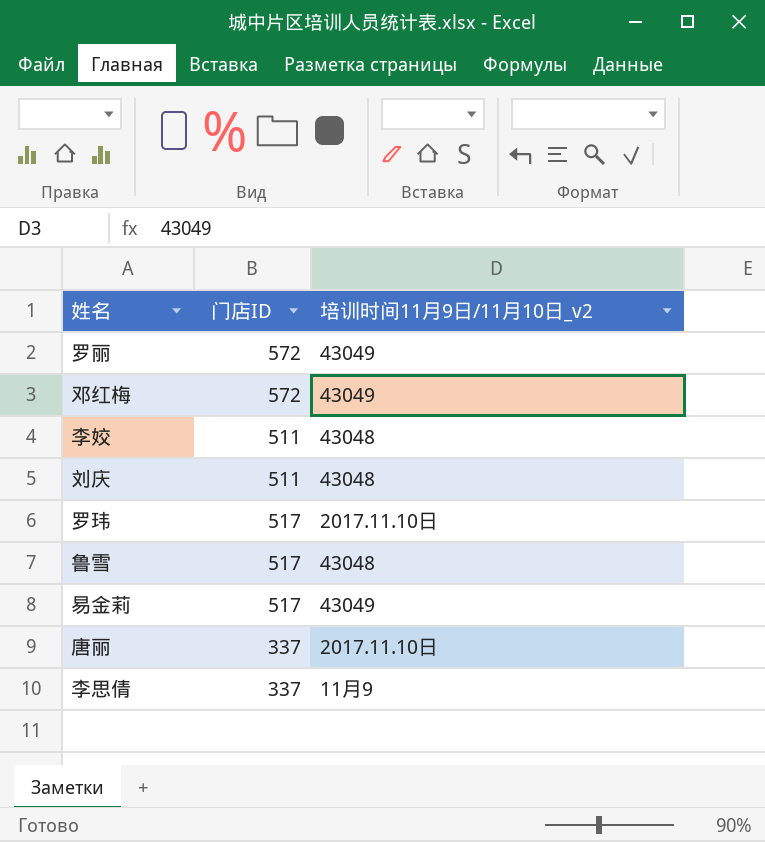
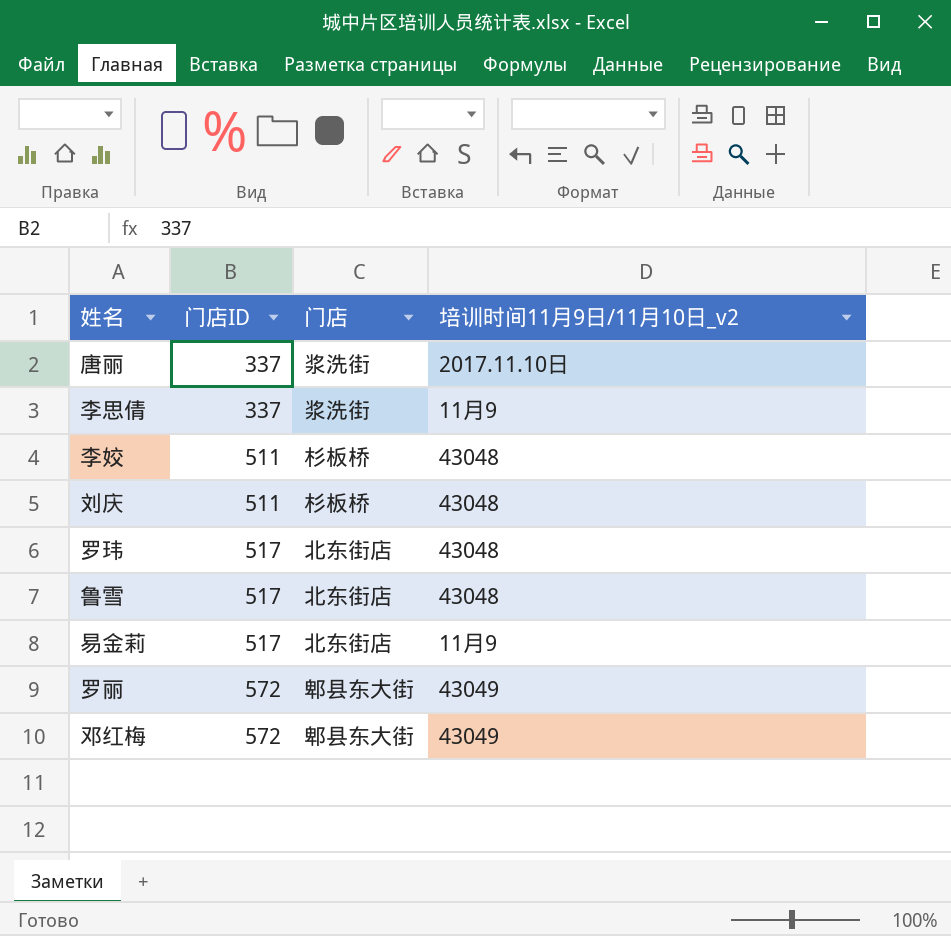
row order: none -> 门店ID ascending
column 门店 | position: none -> 3
罗玮 | 培训时间11月9日/11月10日_v2: 2017.11.10日 -> 43048
易金莉 | 培训时间11月9日/11月10日_v2: 43049 -> 11月9

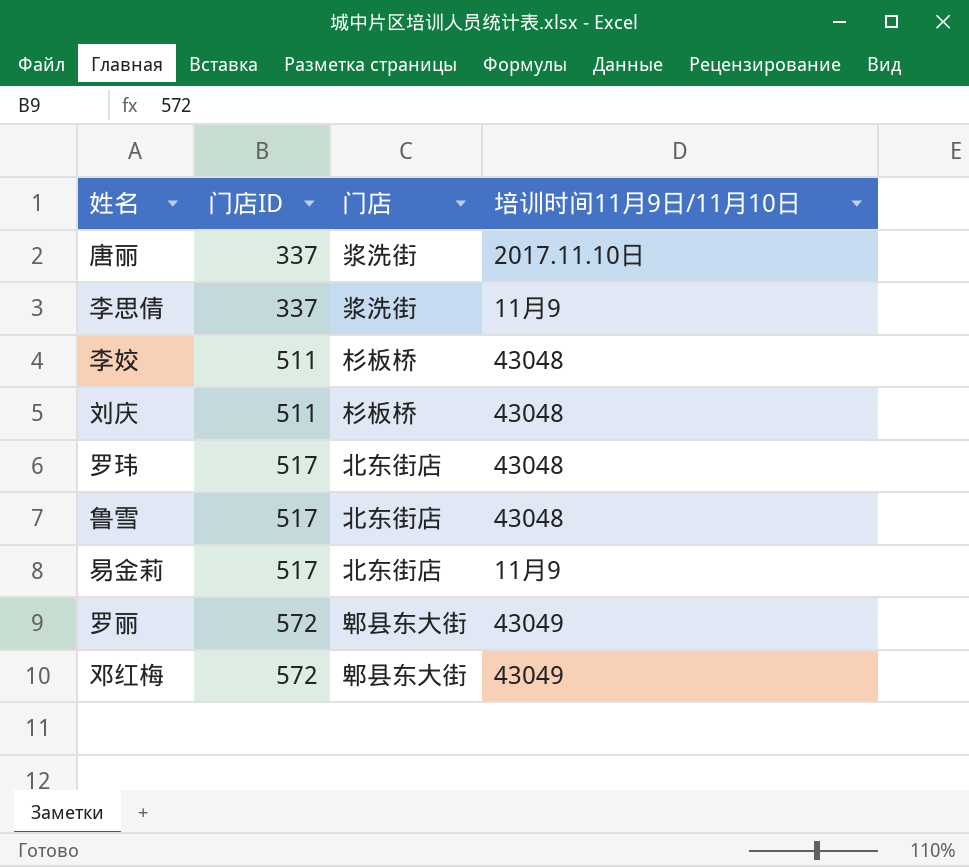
column name: 培训时间11月9日/11月10日_v2 -> 培训时间11月9日/11月10日

